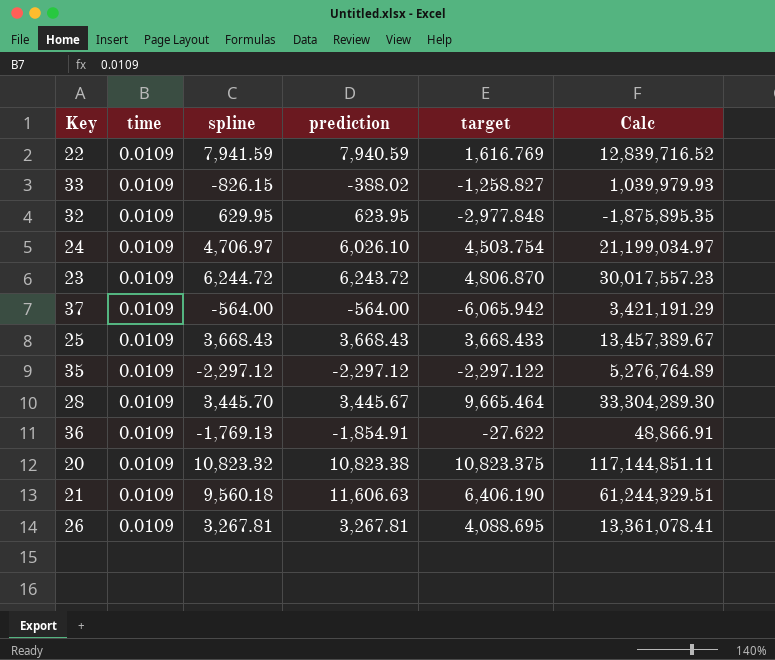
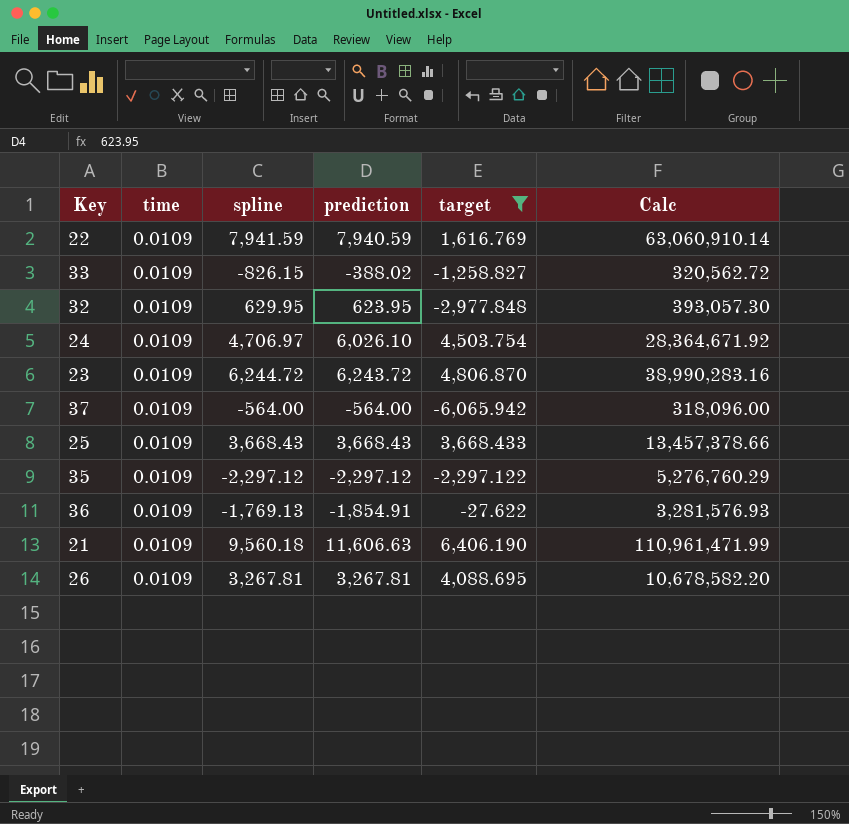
filter: none -> target <= 6,406.190
column Calc | formula: [spline] * [target] -> [spline] * [prediction]

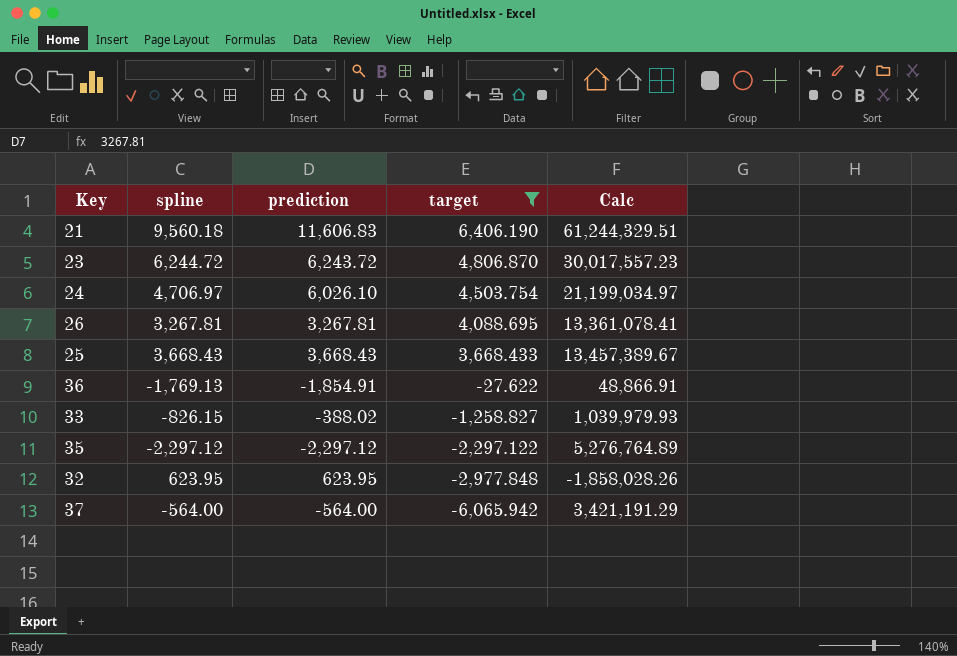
row order: none -> target descending
column time | position: 2 -> none
column Calc | formula: [spline] * [prediction] -> [spline] * [target]
row 22: 0.0109 | 7,941.59 | 7,940.59 | 1,616.769 | 63,060,910.14 -> none
21 | prediction: 11,606.63 -> 11,606.83
32 | spline: 629.95 -> 623.95

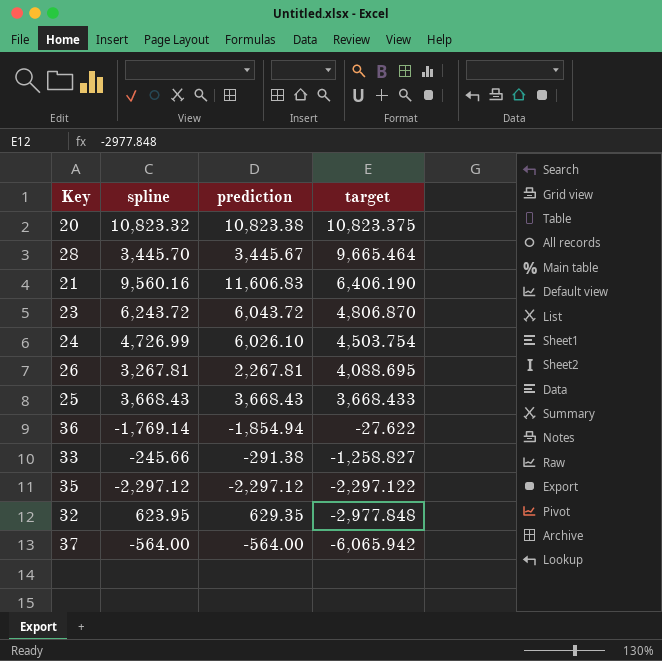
filter: target <= 6,406.190 -> none
column Calc | formula: [spline] * [target] -> none
21 | spline: 9,560.18 -> 9,560.16
23 | spline: 6,244.72 -> 6,243.72
23 | prediction: 6,243.72 -> 6,043.72
24 | spline: 4,706.97 -> 4,726.99
26 | prediction: 3,267.81 -> 2,267.81
36 | spline: -1,769.13 -> -1,769.14
36 | prediction: -1,854.91 -> -1,854.94
33 | spline: -826.15 -> -245.66
33 | prediction: -388.02 -> -291.38
32 | prediction: 623.95 -> 629.35

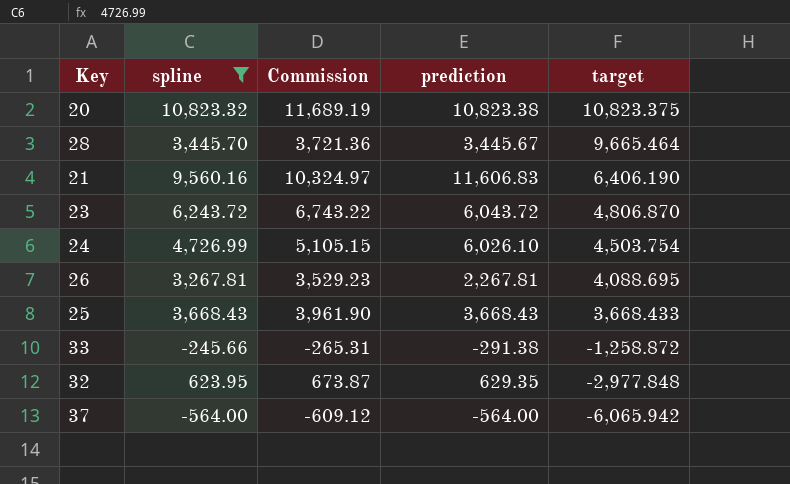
filter: none -> spline >= -564.00
column Commission | formula: none -> [spline] * 1.08
33 | target: -1,258.827 -> -1,258.872

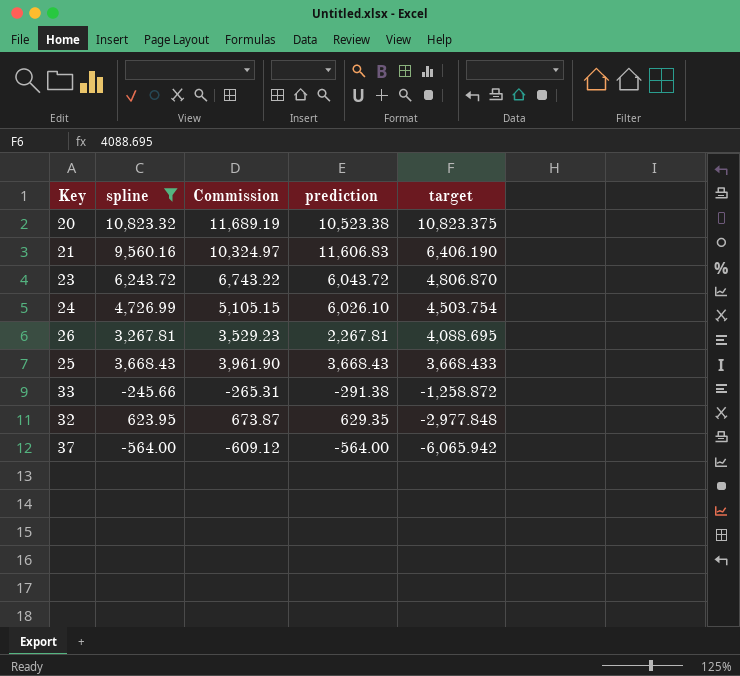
row 28: 3,445.70 | 3,721.36 | 3,445.67 | 9,665.464 -> none
20 | prediction: 10,823.38 -> 10,523.38

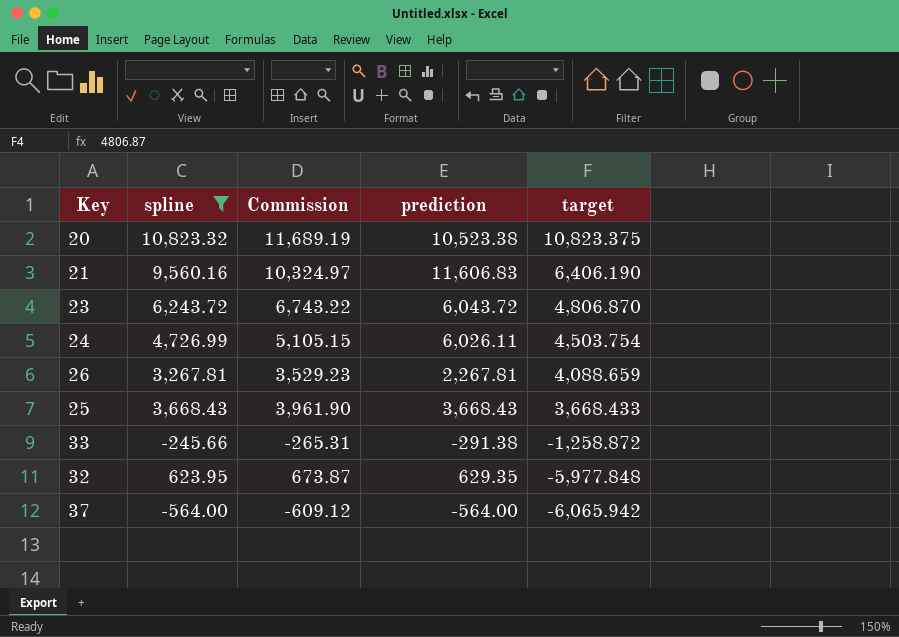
24 | prediction: 6,026.10 -> 6,026.11
26 | target: 4,088.695 -> 4,088.659
32 | target: -2,977.848 -> -5,977.848

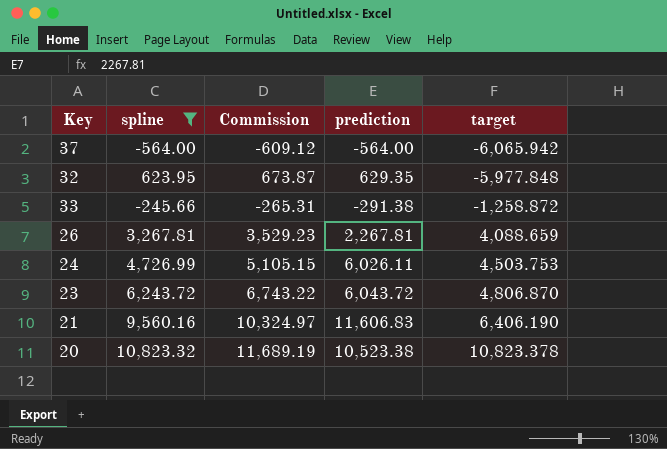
row order: target descending -> target ascending
row 25: 3,668.43 | 3,961.90 | 3,668.43 | 3,668.433 -> none
24 | target: 4,503.754 -> 4,503.753
20 | target: 10,823.375 -> 10,823.378

